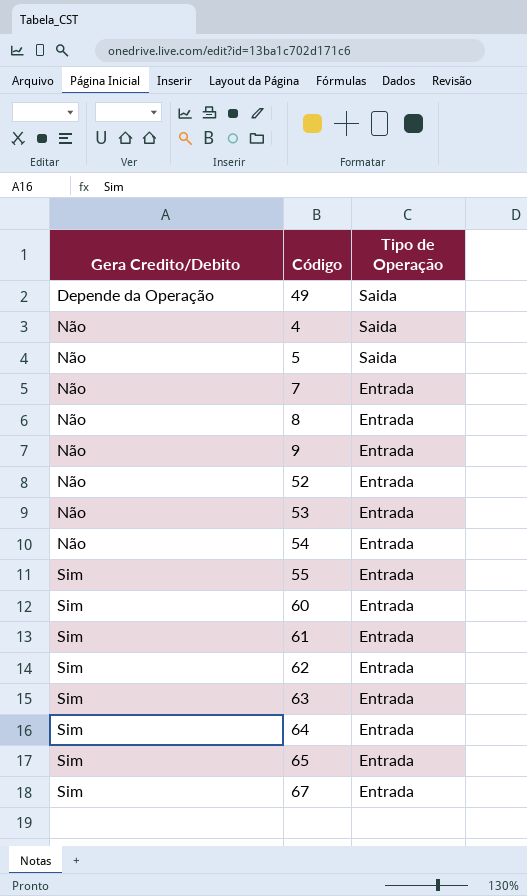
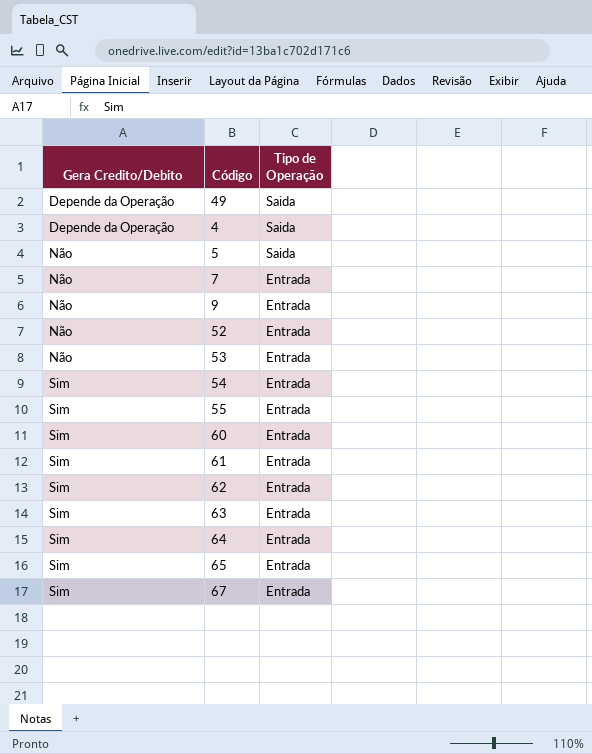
row 8: Não | Entrada -> none
4 | Gera Credito/Debito: Não -> Depende da Operação
54 | Gera Credito/Debito: Não -> Sim

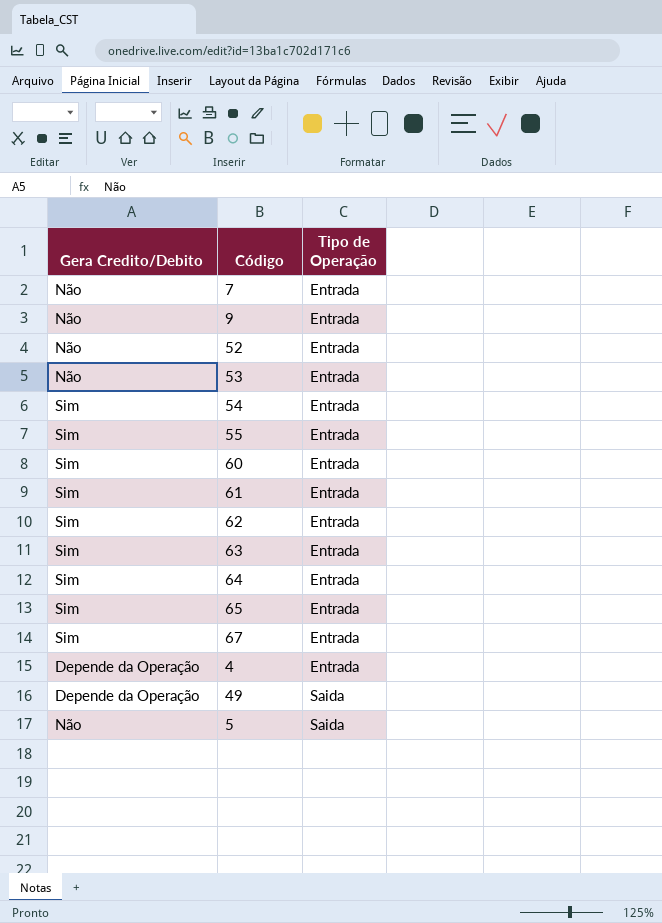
row order: Gera Credito/Debito ascending -> Tipo de Operação ascending
4 | Tipo de Operação: Saida -> Entrada

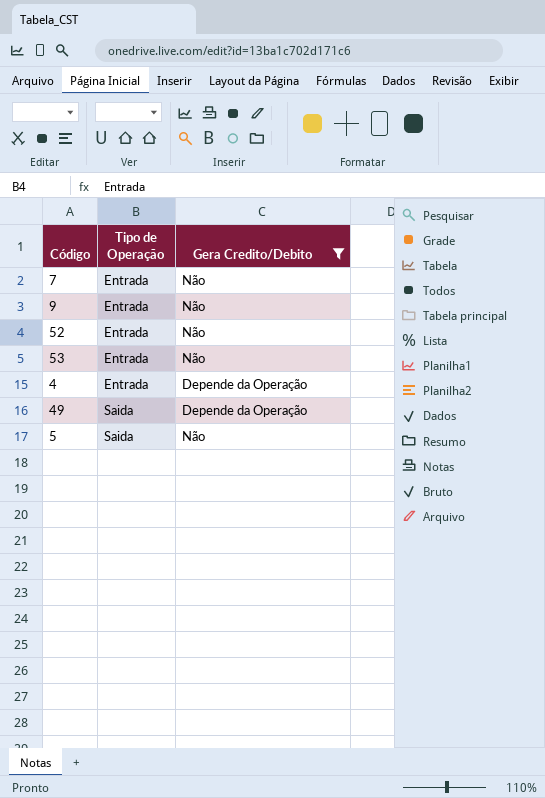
filter: none -> Gera Credito/Debito != Sim
column Gera Credito/Debito | position: 1 -> 3

